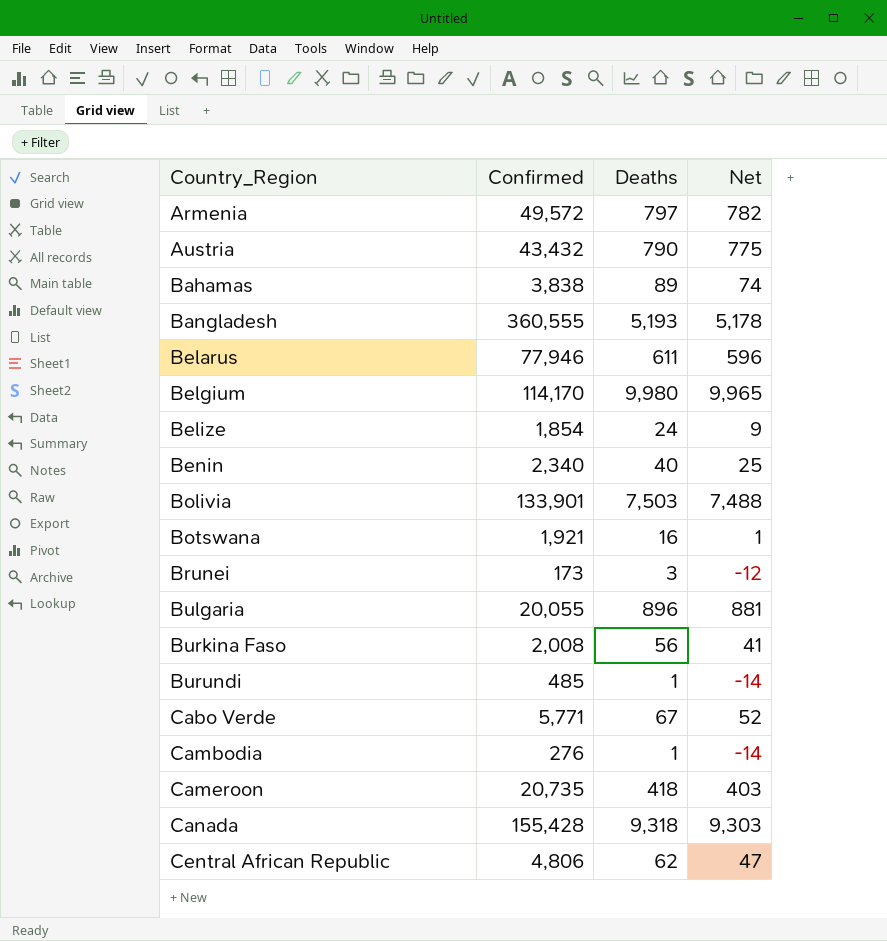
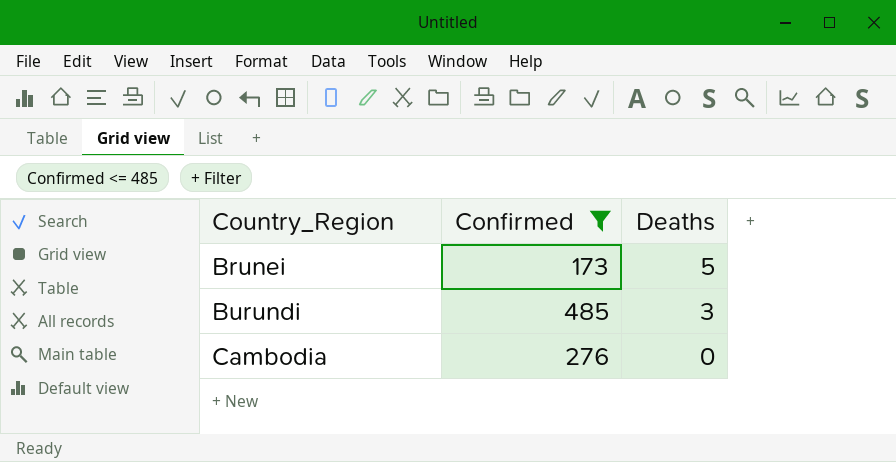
filter: none -> Confirmed <= 485
column Net | formula: [Deaths] - 15 -> none
Brunei | Deaths: 3 -> 5
Burundi | Deaths: 1 -> 3
Cambodia | Deaths: 1 -> 0

